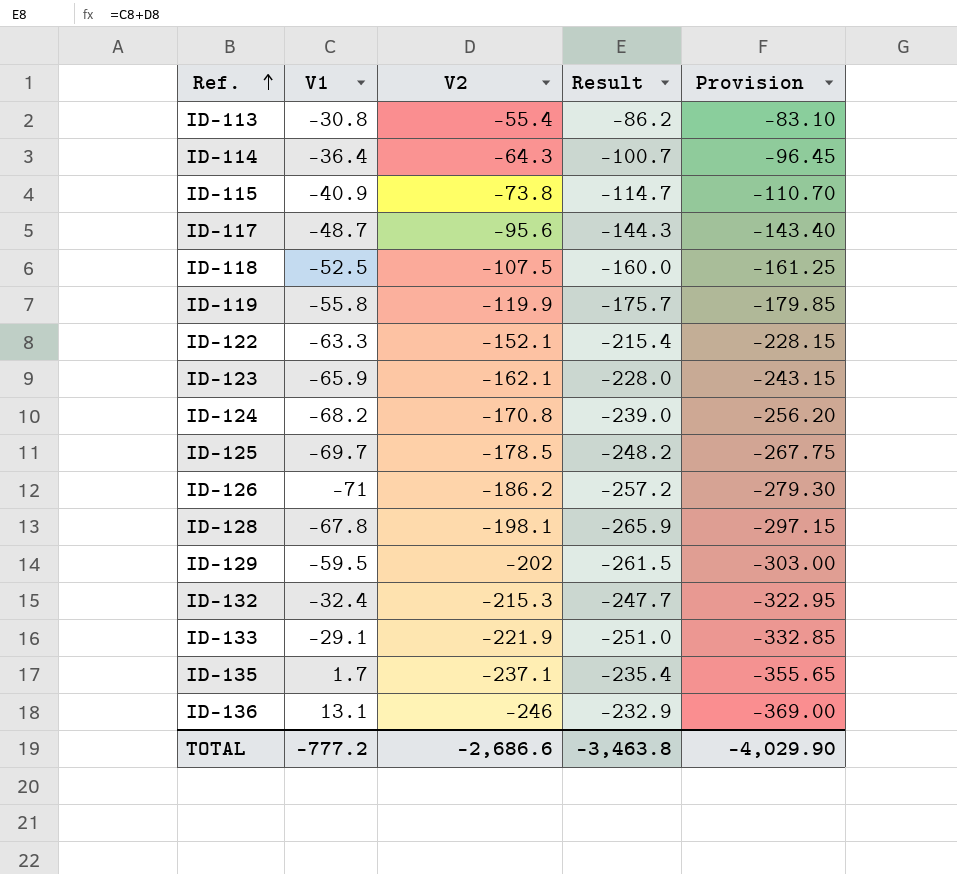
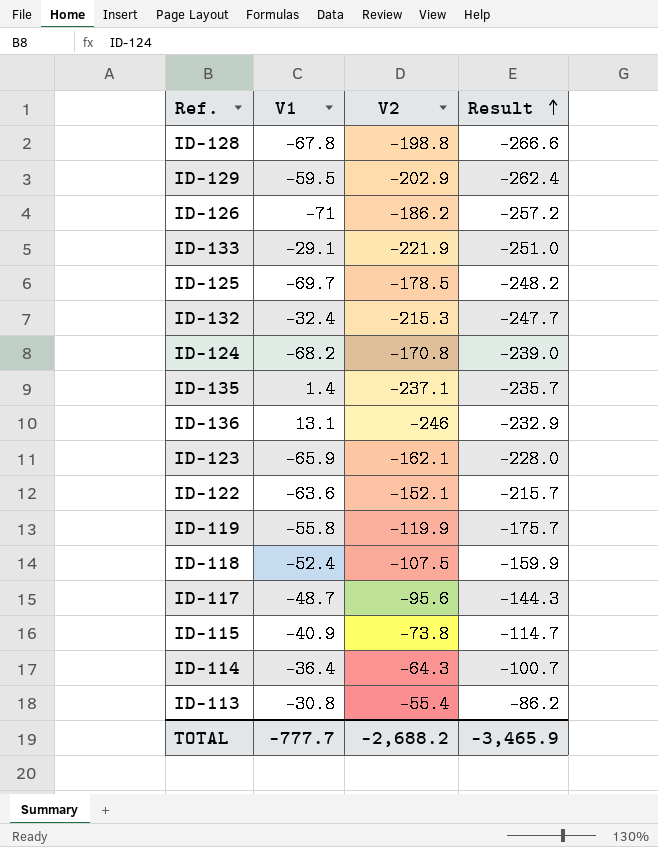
row order: Ref. ascending -> Result ascending
column Provision | formula: [V2] * 1.5 -> none
ID-128 | V2: -198.1 -> -198.8
ID-128 | Result: -265.9 -> -266.6
ID-129 | V2: -202 -> -202.9
ID-129 | Result: -261.5 -> -262.4
ID-135 | V1: 1.7 -> 1.4
ID-135 | Result: -235.4 -> -235.7
ID-122 | V1: -63.3 -> -63.6
ID-122 | Result: -215.4 -> -215.7
ID-118 | V1: -52.5 -> -52.4
ID-118 | Result: -160.0 -> -159.9
TOTAL | V1: -777.2 -> -777.7
TOTAL | V2: -2,686.6 -> -2,688.2
TOTAL | Result: -3,463.8 -> -3,465.9

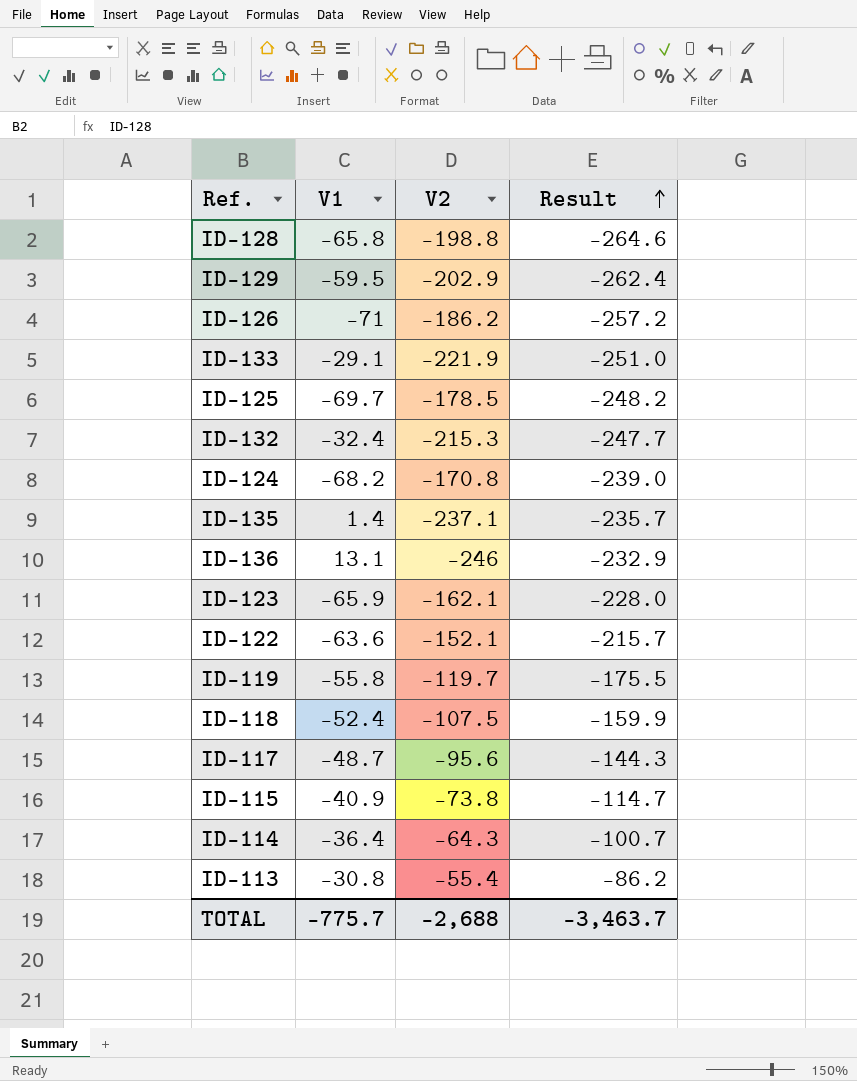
ID-128 | V1: -67.8 -> -65.8
ID-128 | Result: -266.6 -> -264.6
ID-119 | V2: -119.9 -> -119.7
ID-119 | Result: -175.7 -> -175.5
TOTAL | V1: -777.7 -> -775.7
TOTAL | V2: -2,688.2 -> -2,688
TOTAL | Result: -3,465.9 -> -3,463.7

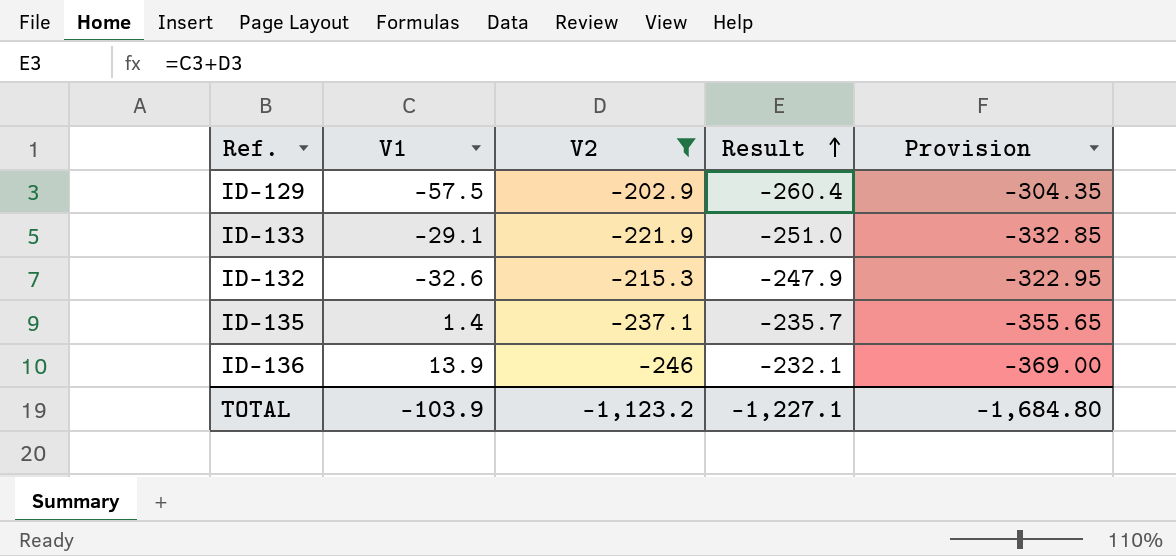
filter: none -> V2 <= -202.9
column Provision | formula: none -> [V2] * 1.5
ID-129 | V1: -59.5 -> -57.5
ID-129 | Result: -262.4 -> -260.4
ID-132 | V1: -32.4 -> -32.6
ID-132 | Result: -247.7 -> -247.9
ID-136 | V1: 13.1 -> 13.9
ID-136 | Result: -232.9 -> -232.1
TOTAL | V1: -775.7 -> -103.9
TOTAL | V2: -2,688 -> -1,123.2
TOTAL | Result: -3,463.7 -> -1,227.1

